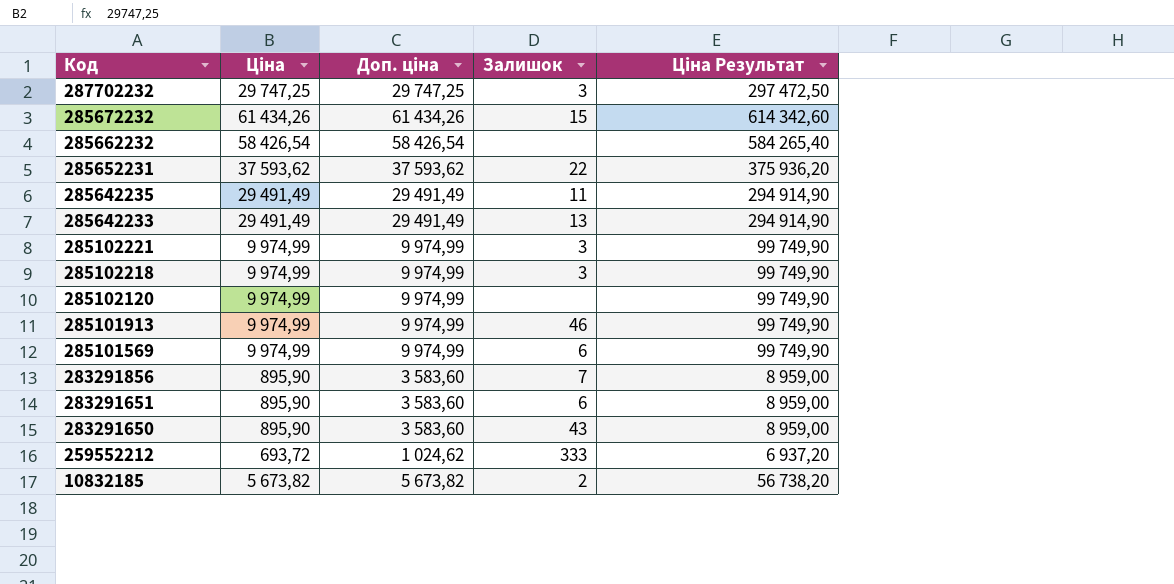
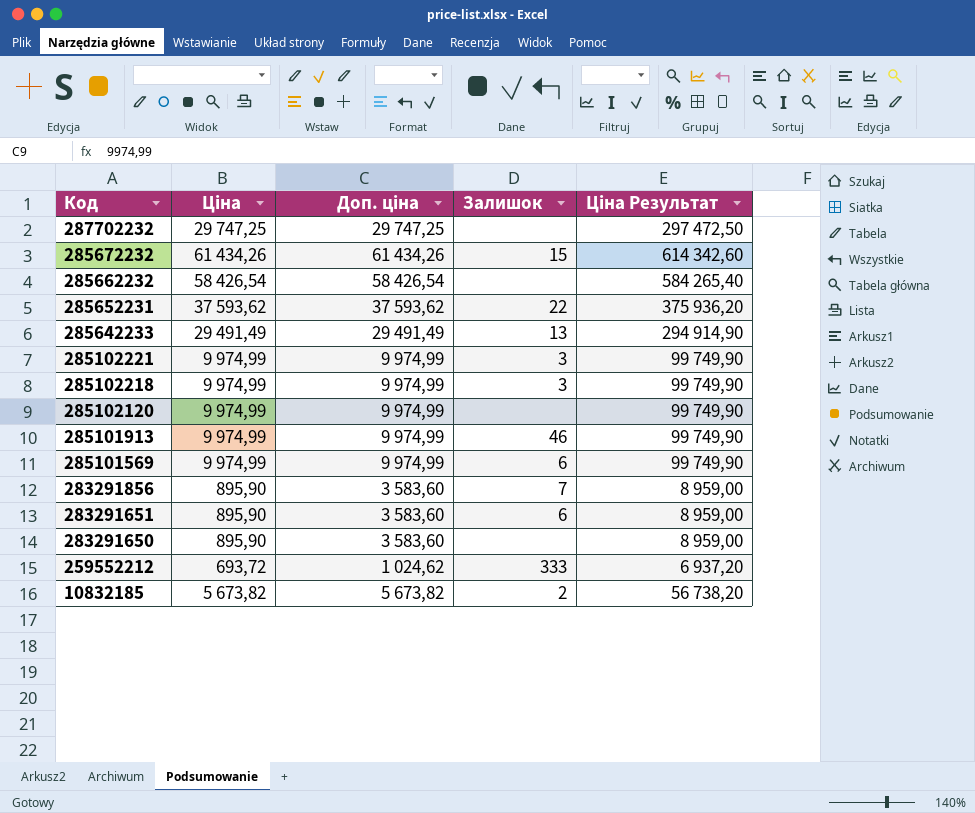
row 285642235: 29 491,49 | 29 491,49 | 11 | 294 914,90 -> none
287702232 | Залишок: 3 -> none
283291650 | Залишок: 43 -> none

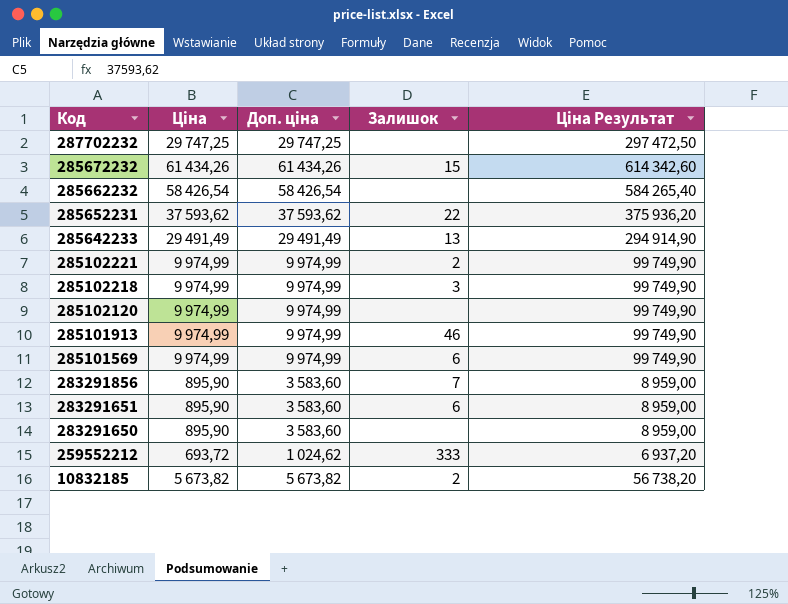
285102221 | Залишок: 3 -> 2

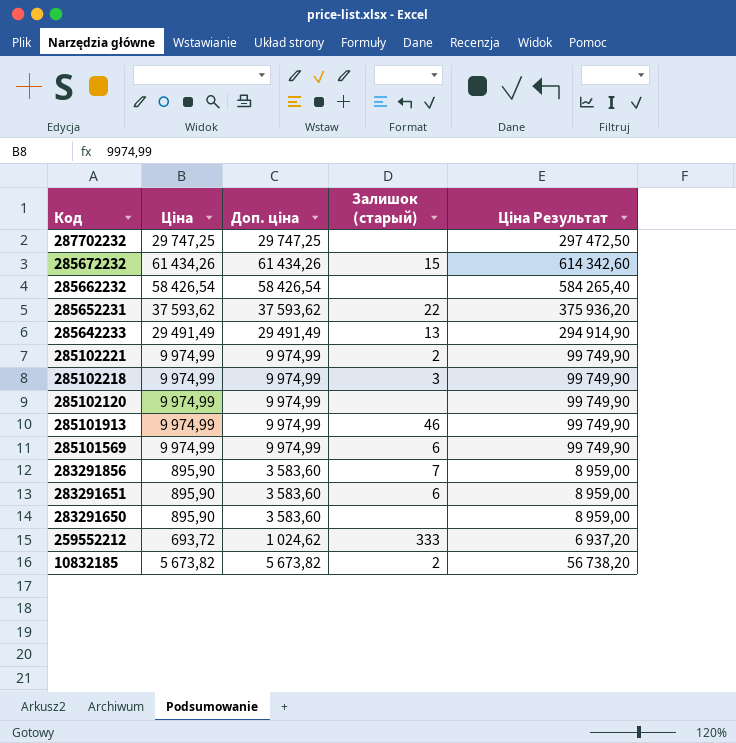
column name: Залишок -> Залишок (старый)

